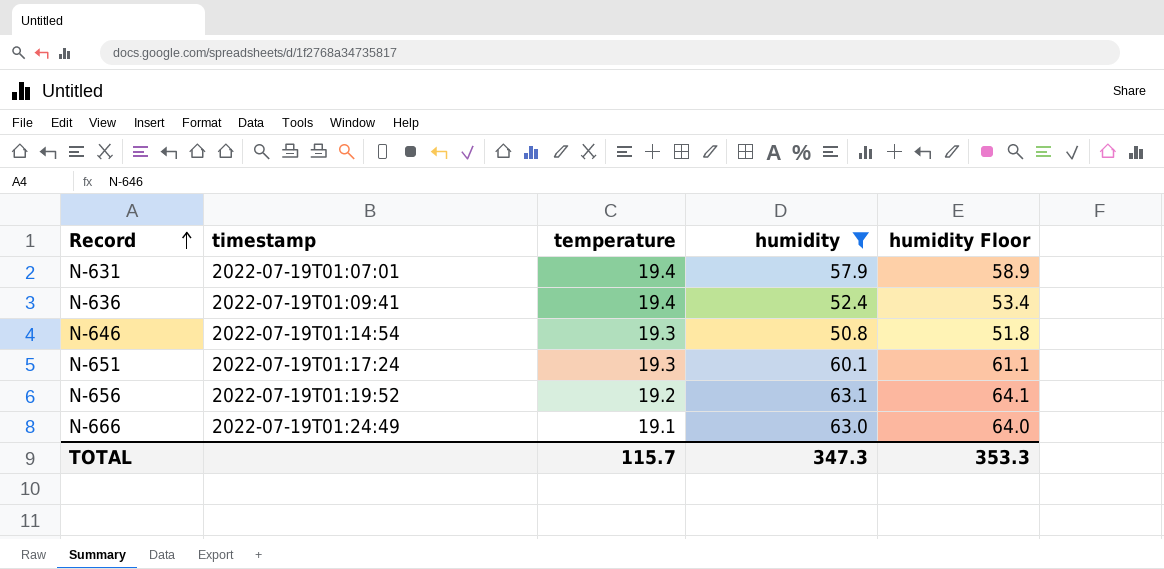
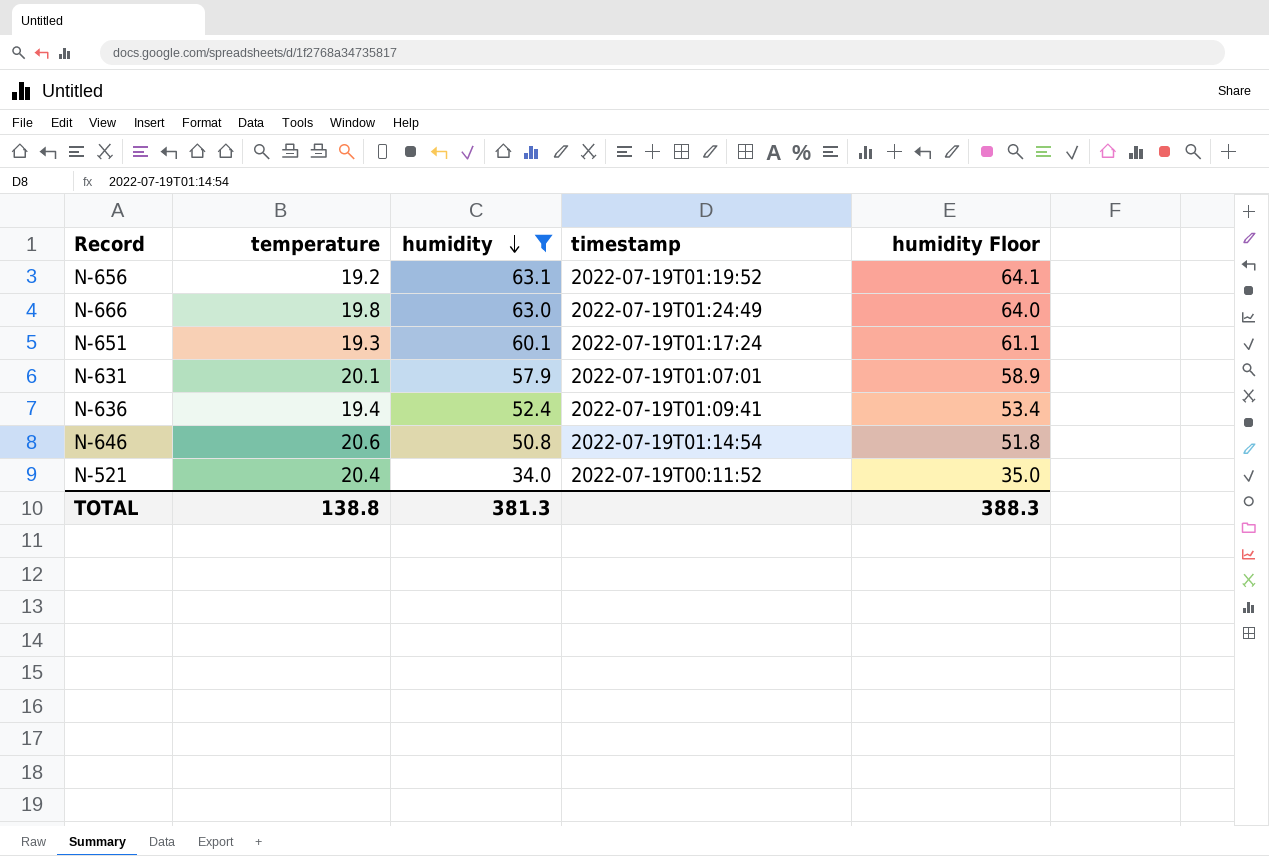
row order: Record ascending -> humidity descending
column timestamp | position: 2 -> 4
N-666 | temperature: 19.1 -> 19.8
N-631 | temperature: 19.4 -> 20.1
N-646 | temperature: 19.3 -> 20.6
row N-521: none -> 20.4 | 34.0 | 2022-07-19T00:11:52 | 35.0
TOTAL | temperature: 115.7 -> 138.8
TOTAL | humidity: 347.3 -> 381.3
TOTAL | humidity Floor: 353.3 -> 388.3

